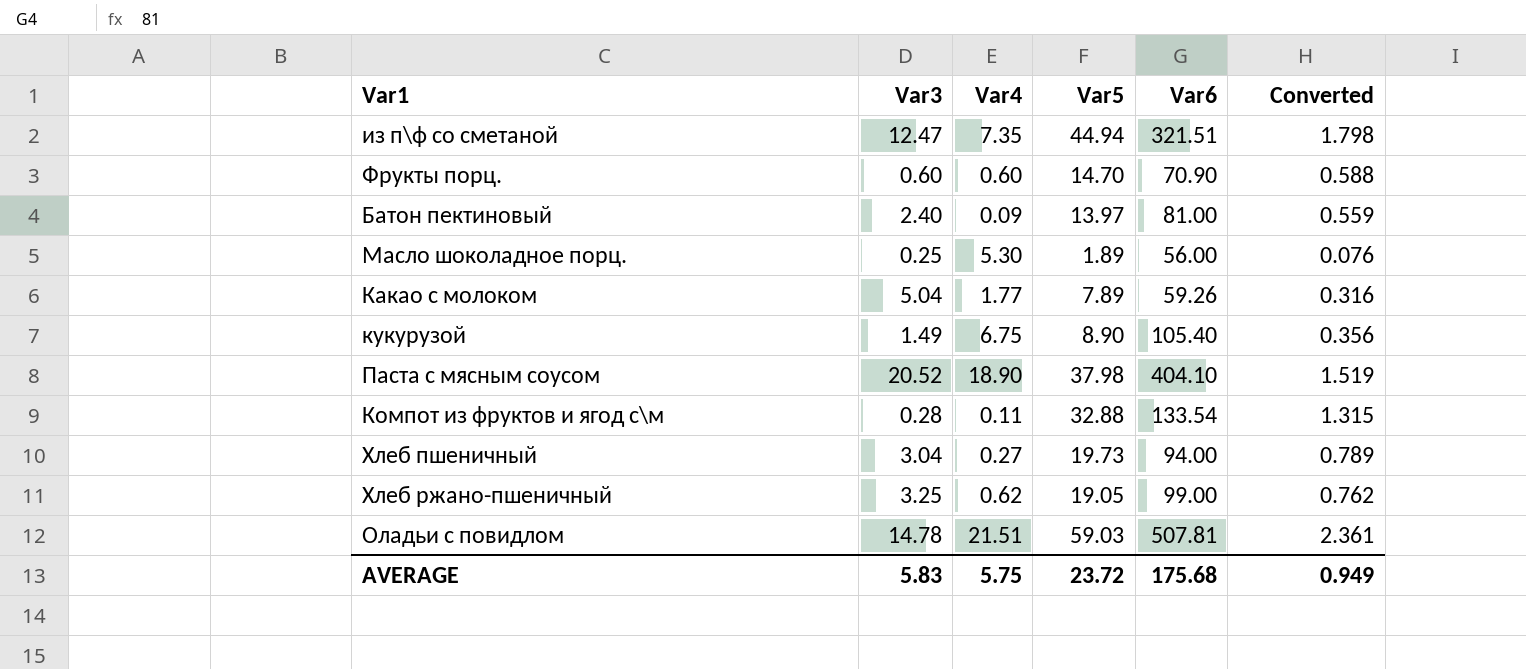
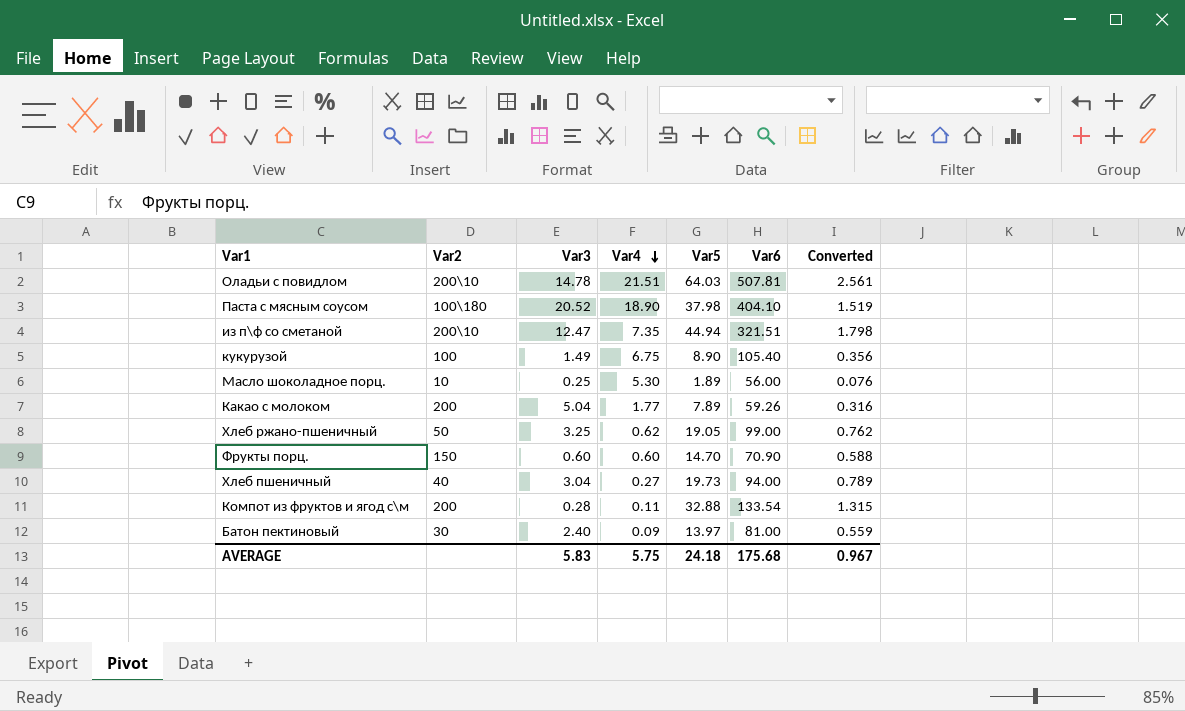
row order: none -> Var4 descending
column Var2 | position: none -> 2
Оладьи с повидлом | Var5: 59.03 -> 64.03
Оладьи с повидлом | Converted: 2.361 -> 2.561
AVERAGE | Var5: 23.72 -> 24.18
AVERAGE | Converted: 0.949 -> 0.967

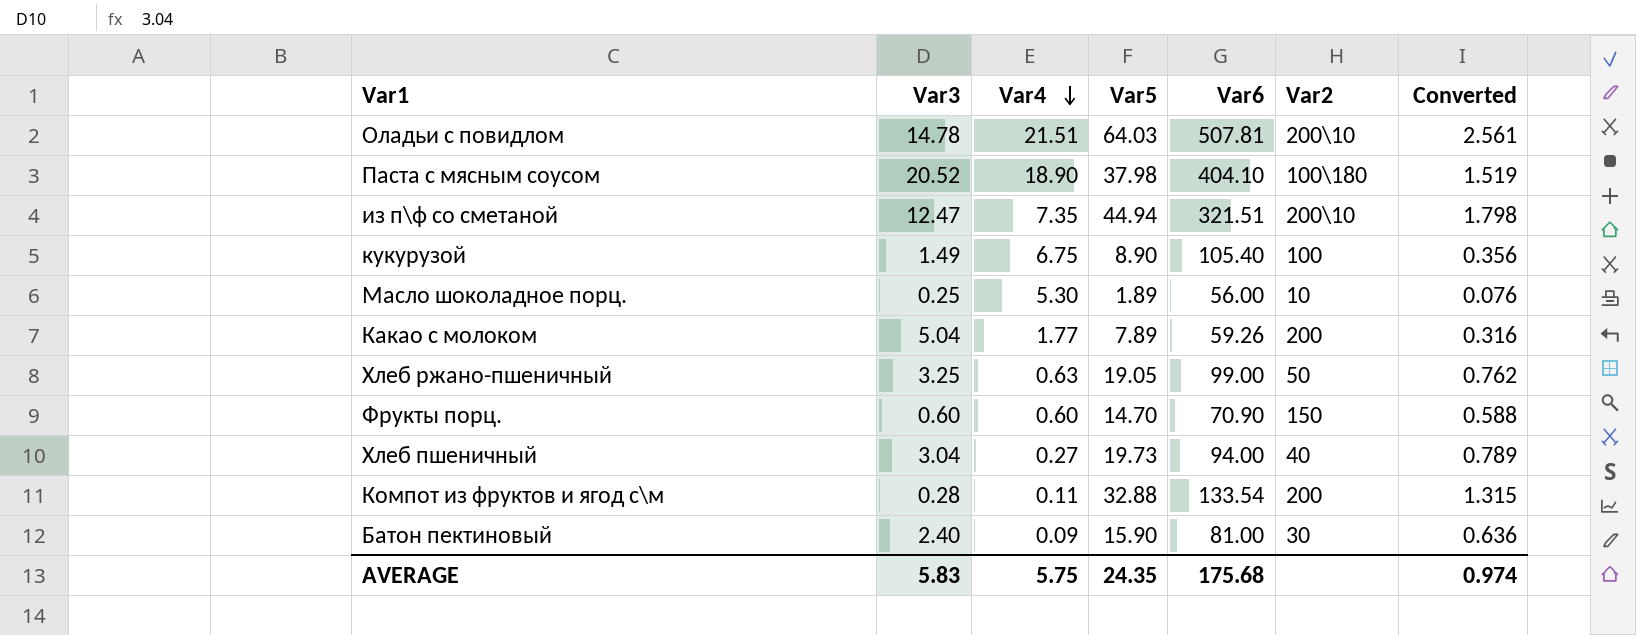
column Var2 | position: 2 -> 6
Хлеб ржано-пшеничный | Var4: 0.62 -> 0.63
Батон пектиновый | Var5: 13.97 -> 15.90
Батон пектиновый | Converted: 0.559 -> 0.636
AVERAGE | Var5: 24.18 -> 24.35
AVERAGE | Converted: 0.967 -> 0.974

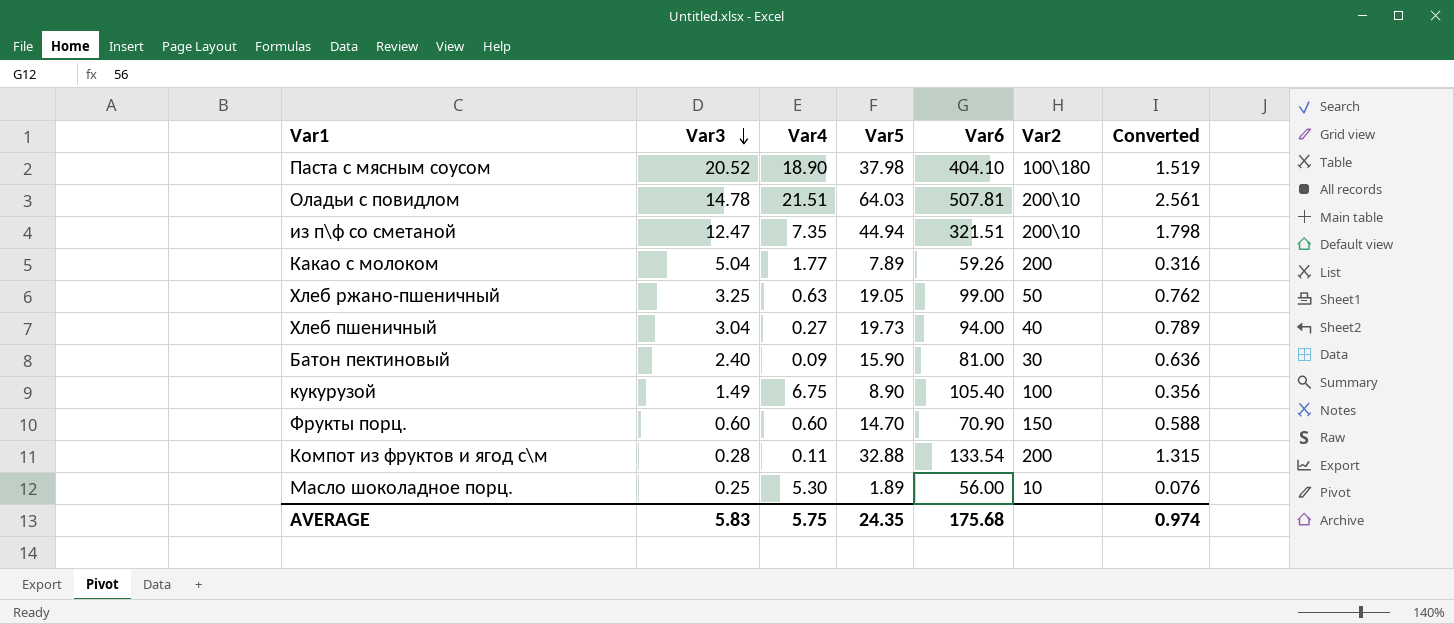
row order: Var4 descending -> Var3 descending

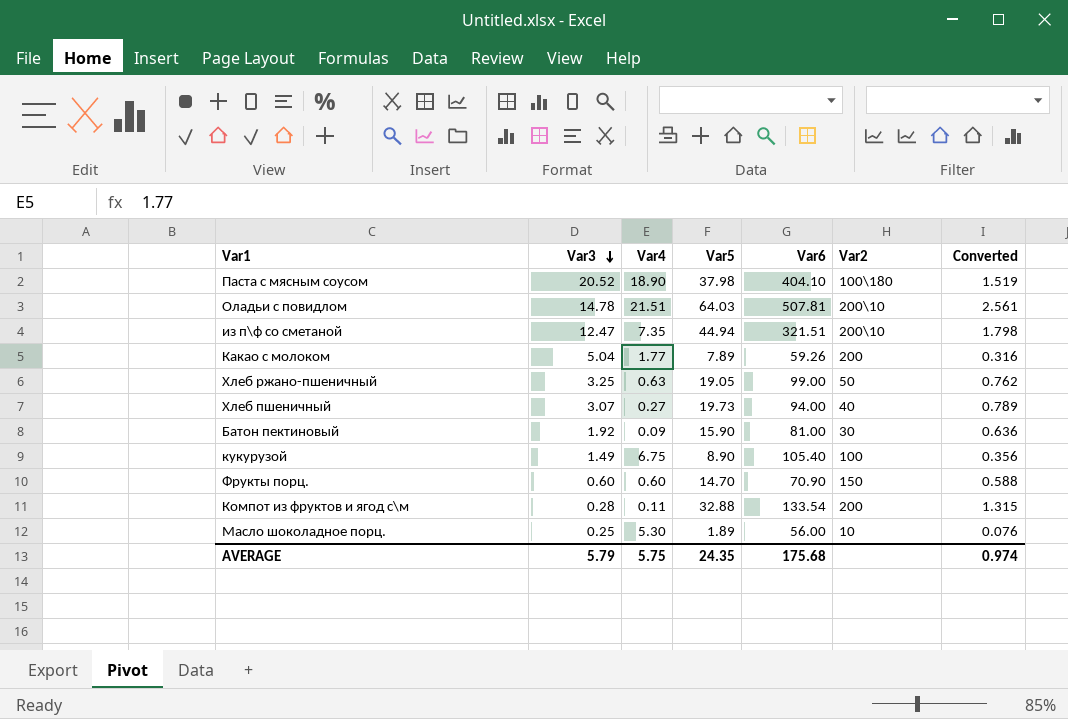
Хлеб пшеничный | Var3: 3.04 -> 3.07
Батон пектиновый | Var3: 2.40 -> 1.92
AVERAGE | Var3: 5.83 -> 5.79

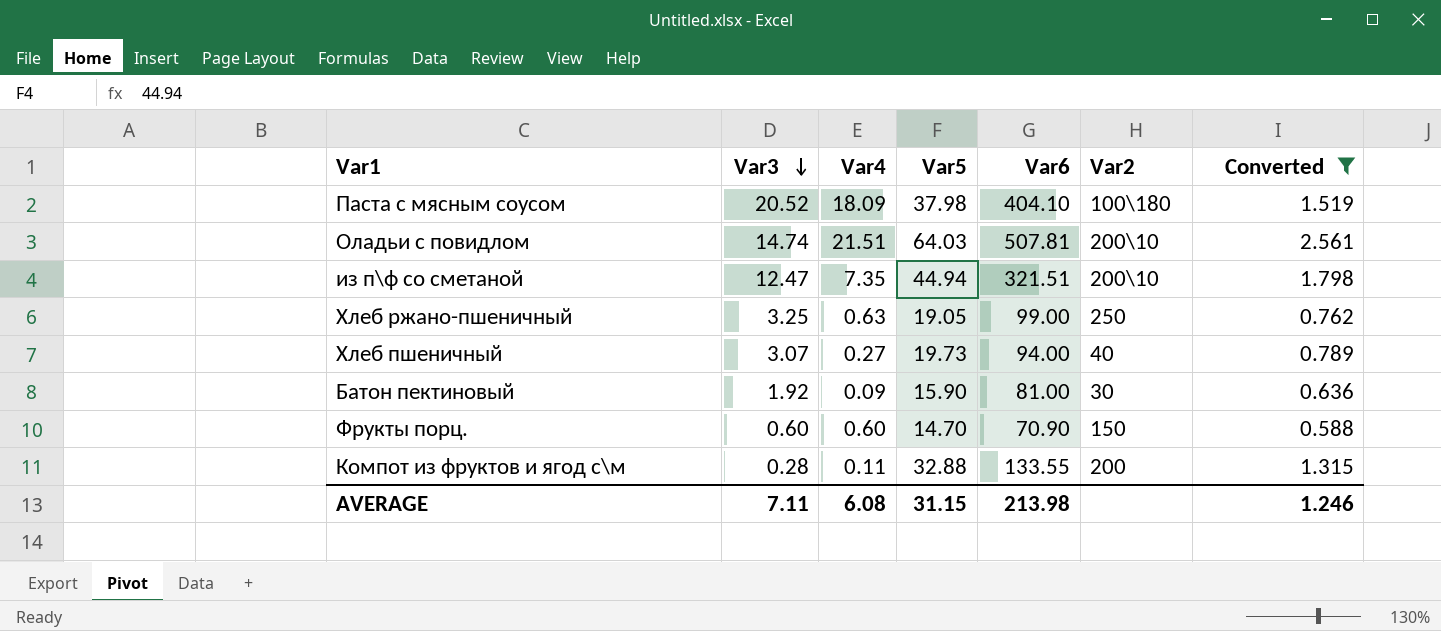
filter: none -> Converted >= 0.588
Паста с мясным соусом | Var4: 18.90 -> 18.09
Оладьи с повидлом | Var3: 14.78 -> 14.74
Хлеб ржано-пшеничный | Var2: 50 -> 250
Компот из фруктов и ягод с\м | Var6: 133.54 -> 133.55
AVERAGE | Var3: 5.79 -> 7.11
AVERAGE | Var4: 5.75 -> 6.08
AVERAGE | Var5: 24.35 -> 31.15
AVERAGE | Var6: 175.68 -> 213.98
AVERAGE | Converted: 0.974 -> 1.246

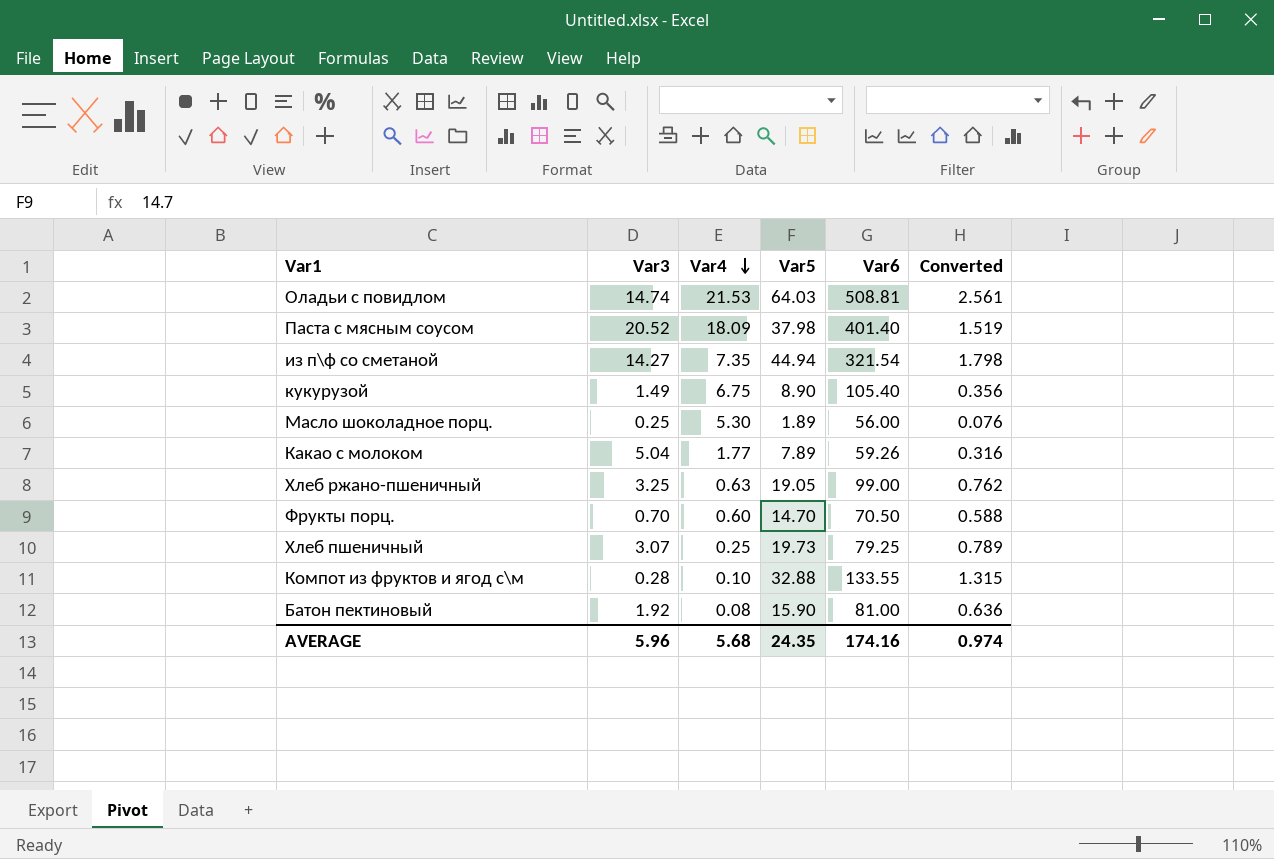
filter: Converted >= 0.588 -> none
row order: Var3 descending -> Var4 descending
column Var2 | position: 6 -> none
Оладьи с повидлом | Var4: 21.51 -> 21.53
Оладьи с повидлом | Var6: 507.81 -> 508.81
Паста с мясным соусом | Var6: 404.10 -> 401.40
из п\ф со сметаной | Var3: 12.47 -> 14.27
из п\ф со сметаной | Var6: 321.51 -> 321.54
Фрукты порц. | Var3: 0.60 -> 0.70
Фрукты порц. | Var6: 70.90 -> 70.50
Хлеб пшеничный | Var4: 0.27 -> 0.25
Хлеб пшеничный | Var6: 94.00 -> 79.25
Компот из фруктов и ягод с\м | Var4: 0.11 -> 0.10
Батон пектиновый | Var4: 0.09 -> 0.08
AVERAGE | Var3: 7.11 -> 5.96
AVERAGE | Var4: 6.08 -> 5.68
AVERAGE | Var5: 31.15 -> 24.35
AVERAGE | Var6: 213.98 -> 174.16
AVERAGE | Converted: 1.246 -> 0.974

